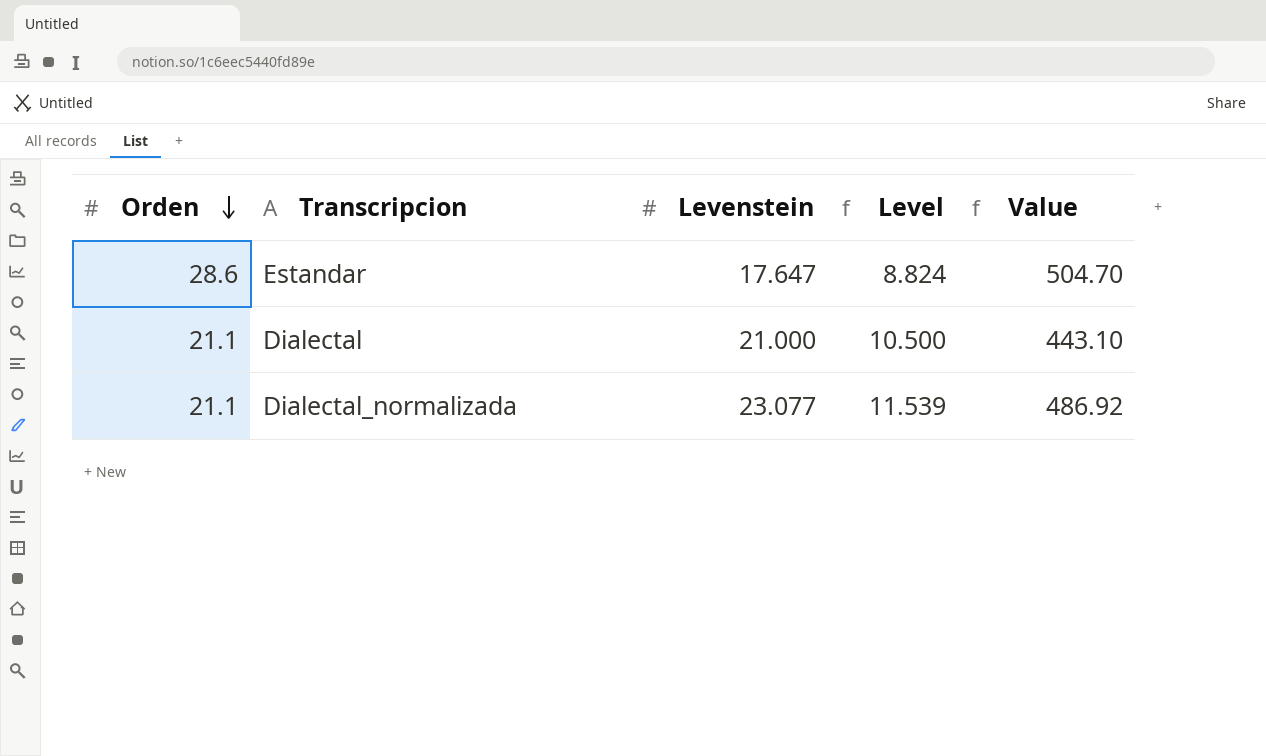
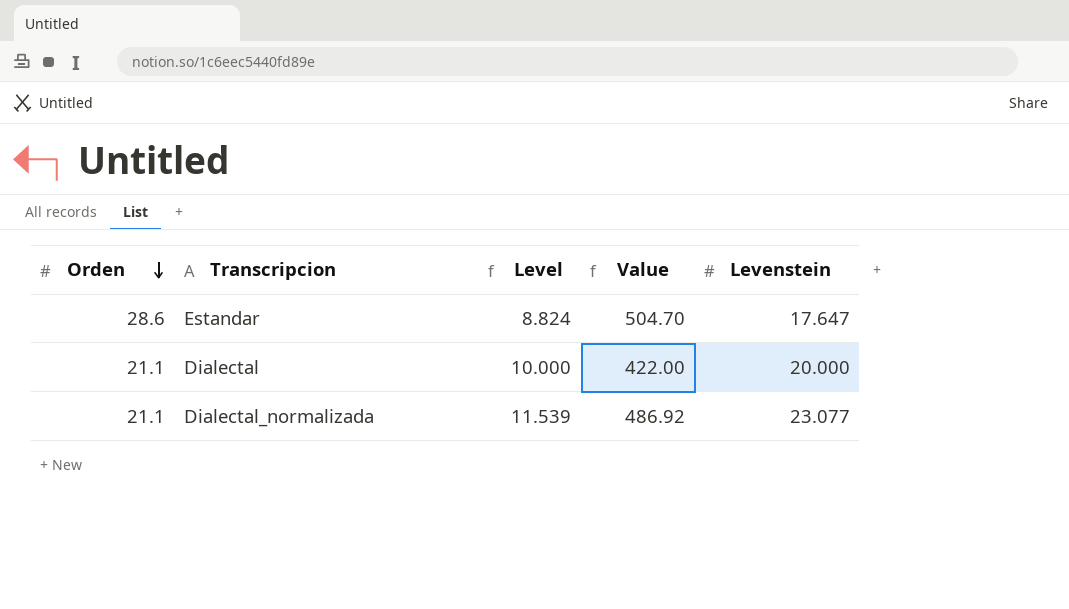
column Levenstein | position: 3 -> 5
Dialectal | Level: 10.500 -> 10.000
Dialectal | Value: 443.10 -> 422.00
Dialectal | Levenstein: 21.000 -> 20.000

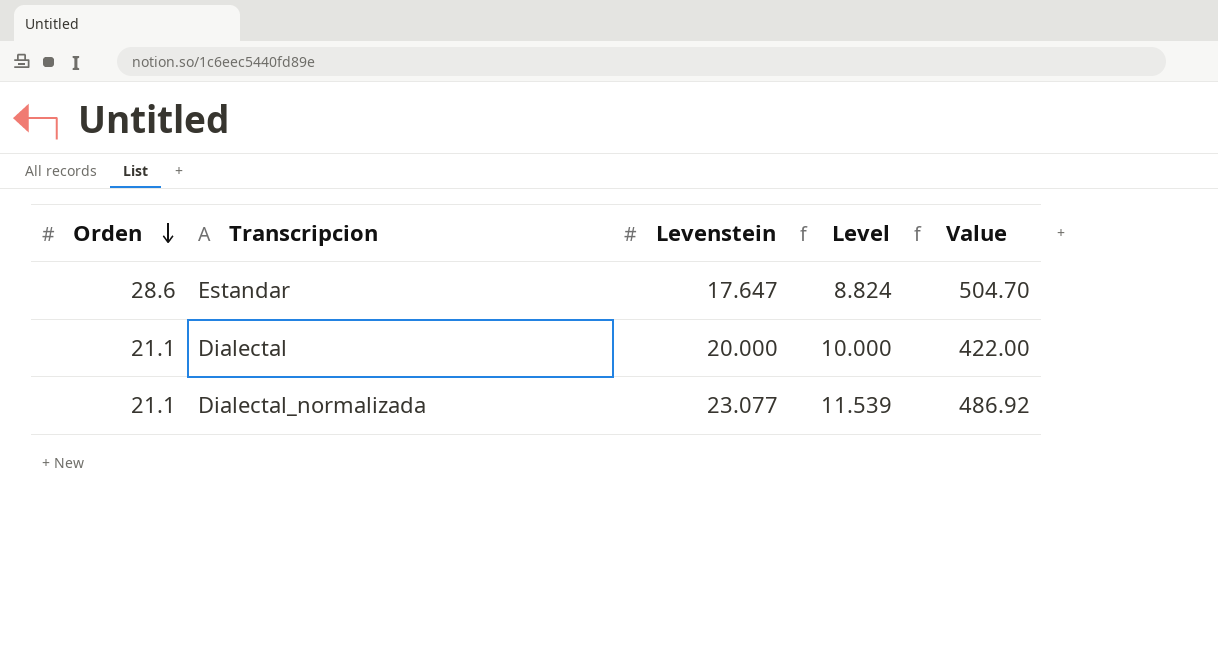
column Levenstein | position: 5 -> 3

